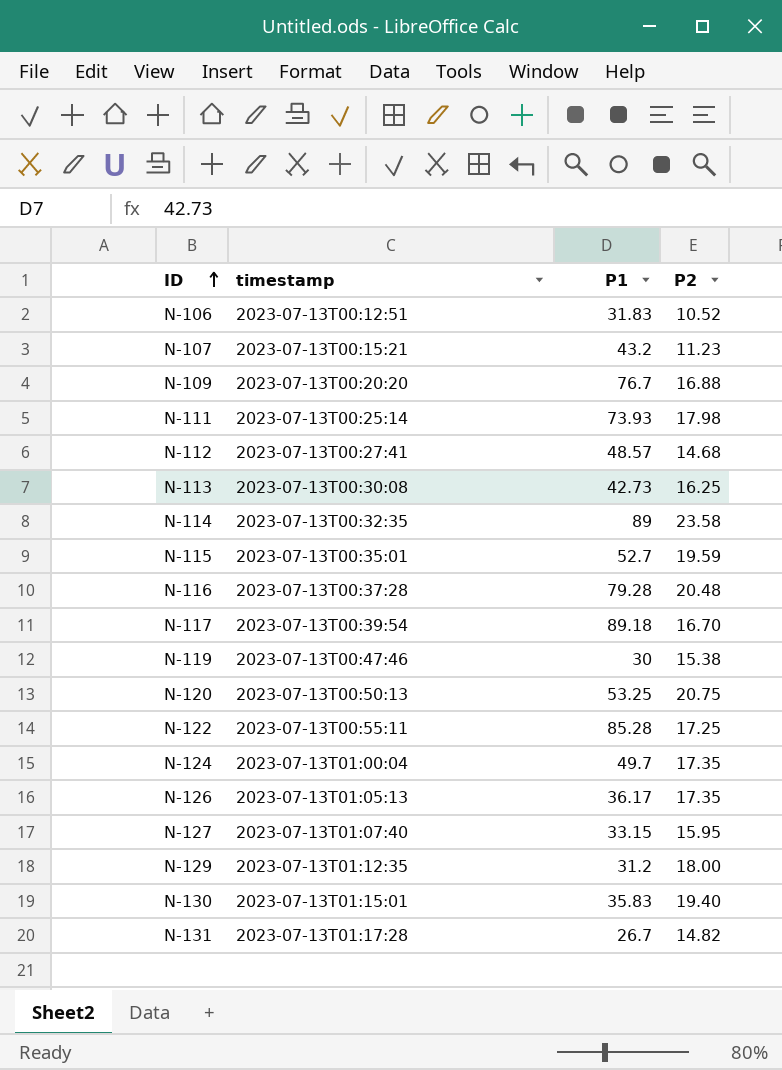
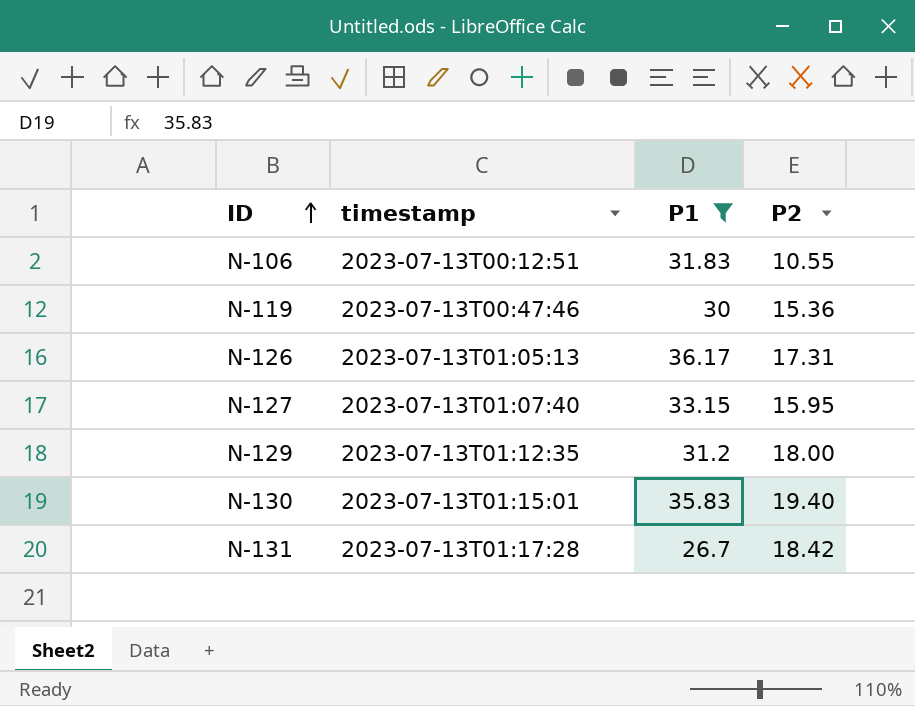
filter: none -> P1 <= 36.17
N-106 | P2: 10.52 -> 10.55
N-119 | P2: 15.38 -> 15.36
N-126 | P2: 17.35 -> 17.31
N-131 | P2: 14.82 -> 18.42

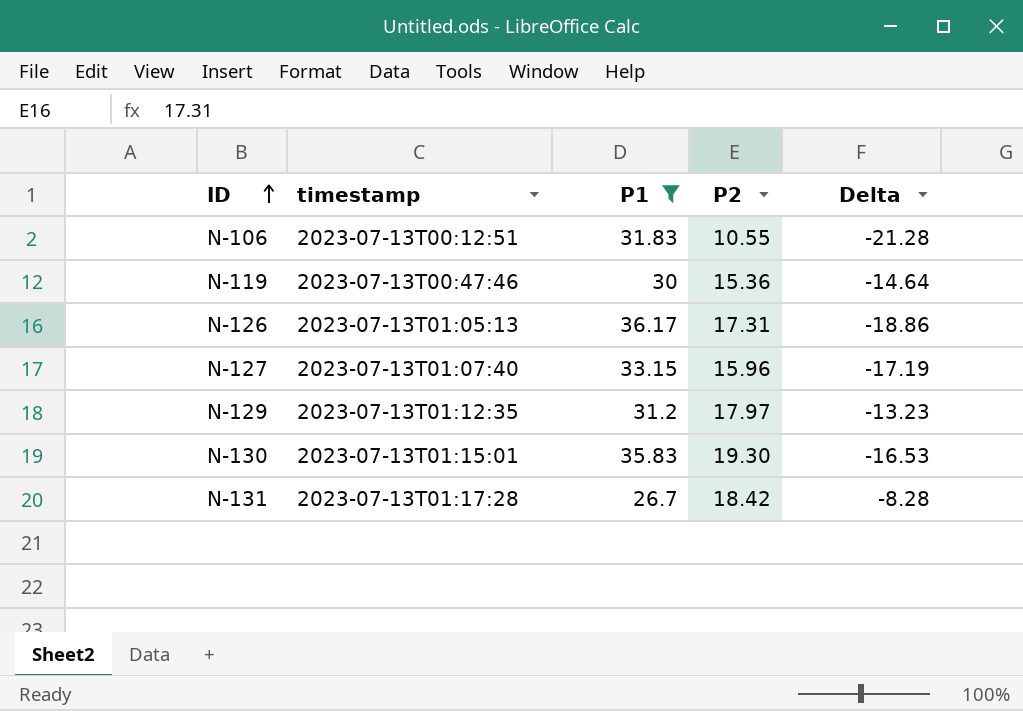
column Delta | formula: none -> [P2] - [P1]
N-127 | P2: 15.95 -> 15.96
N-129 | P2: 18.00 -> 17.97
N-130 | P2: 19.40 -> 19.30

